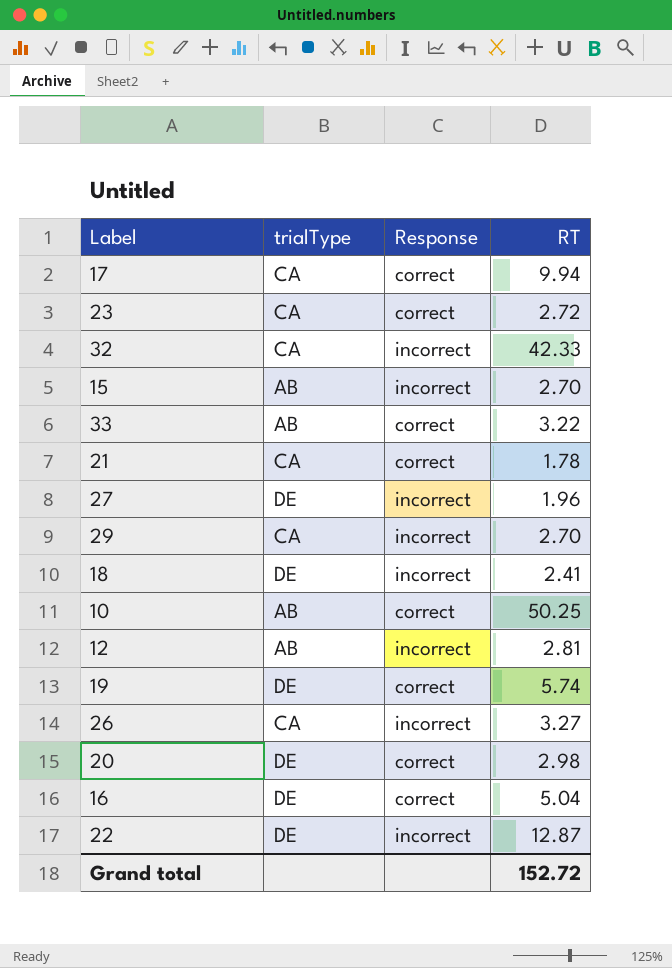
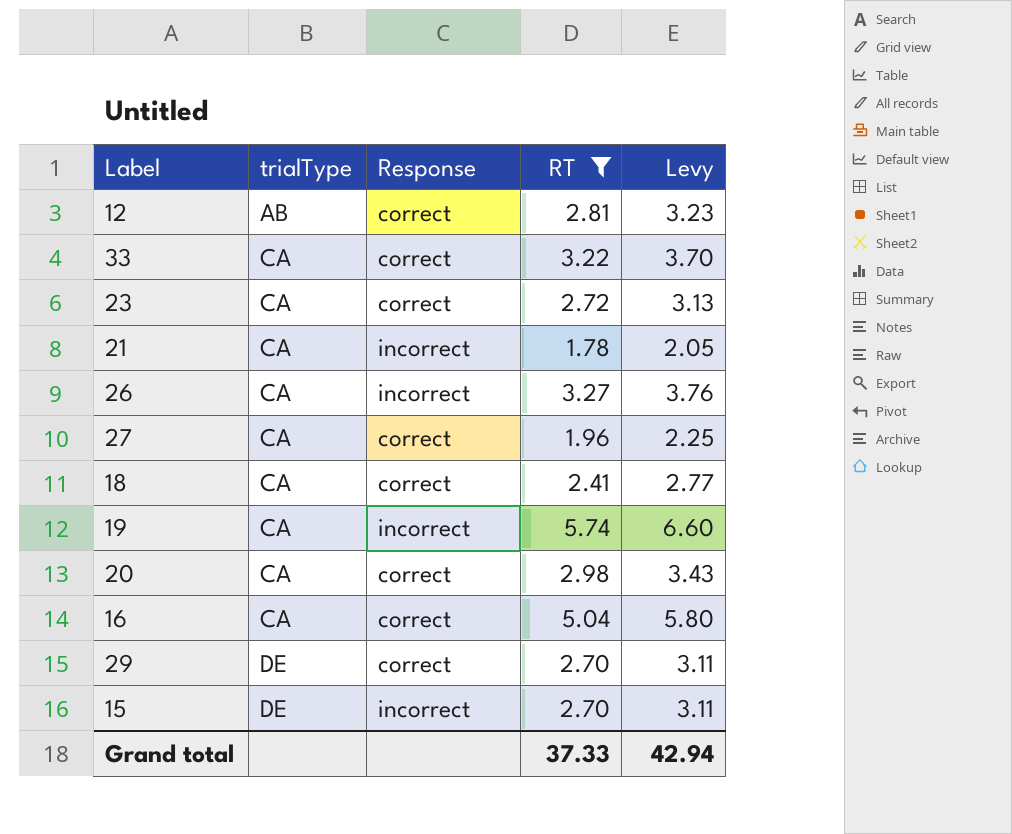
filter: none -> RT <= 5.74
row order: none -> trialType ascending
column Levy | formula: none -> [RT] * 1.15
12 | Response: incorrect -> correct
33 | trialType: AB -> CA
21 | Response: correct -> incorrect
27 | trialType: DE -> CA
27 | Response: incorrect -> correct
18 | trialType: DE -> CA
18 | Response: incorrect -> correct
19 | trialType: DE -> CA
19 | Response: correct -> incorrect
20 | trialType: DE -> CA
16 | trialType: DE -> CA
29 | trialType: CA -> DE
29 | Response: incorrect -> correct
15 | trialType: AB -> DE
Grand total | RT: 152.72 -> 37.33

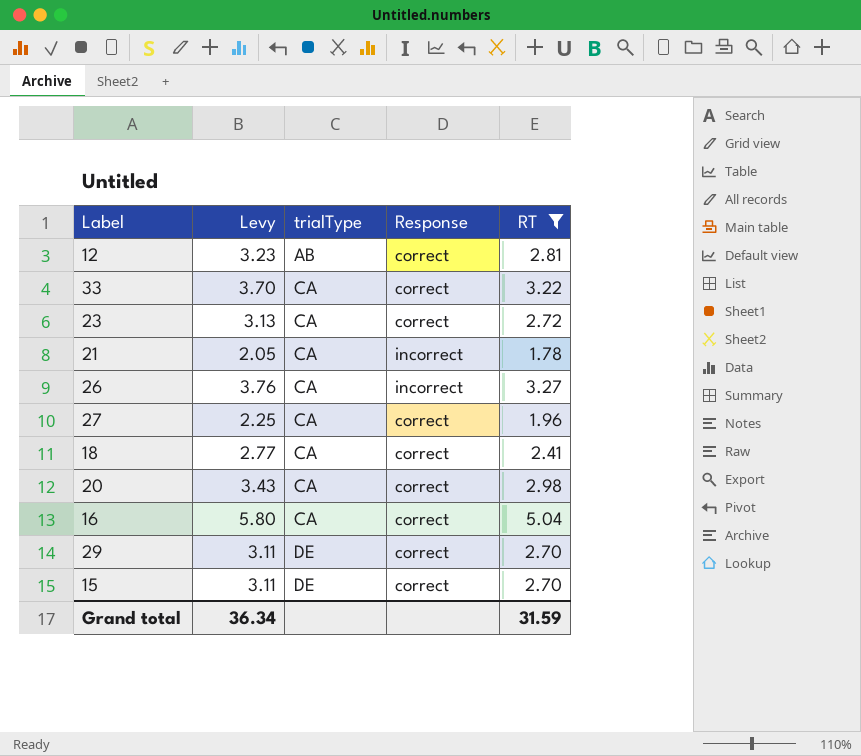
column Levy | position: 5 -> 2
row 19: CA | incorrect | 5.74 | 6.60 -> none
15 | Response: incorrect -> correct
Grand total | Levy: 42.94 -> 36.34
Grand total | RT: 37.33 -> 31.59

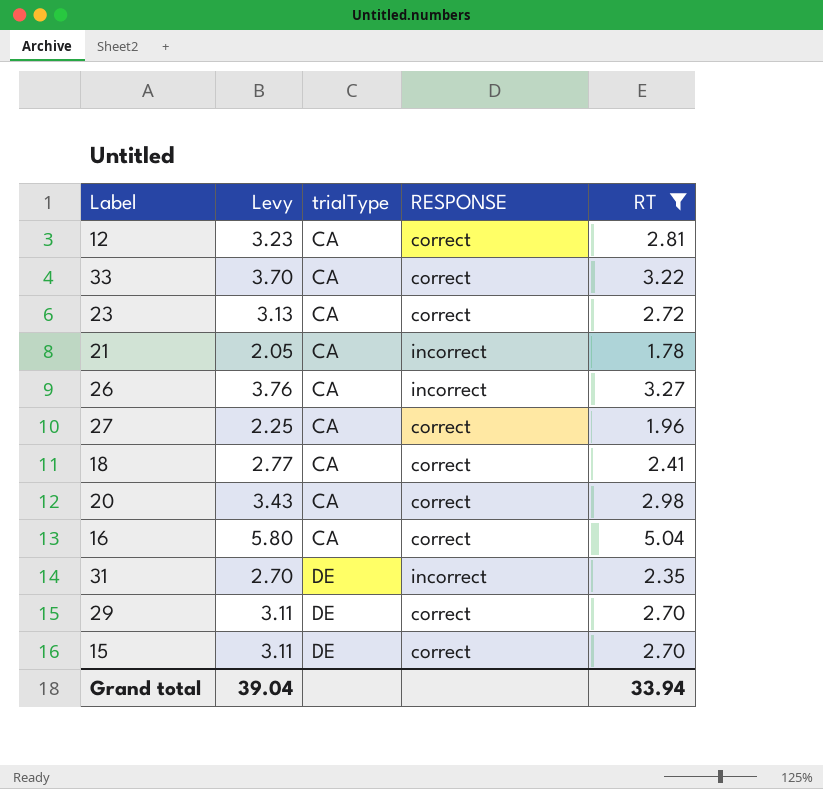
column name: Response -> RESPONSE
12 | trialType: AB -> CA
row 31: none -> 2.70 | DE | incorrect | 2.35
Grand total | Levy: 36.34 -> 39.04
Grand total | RT: 31.59 -> 33.94

